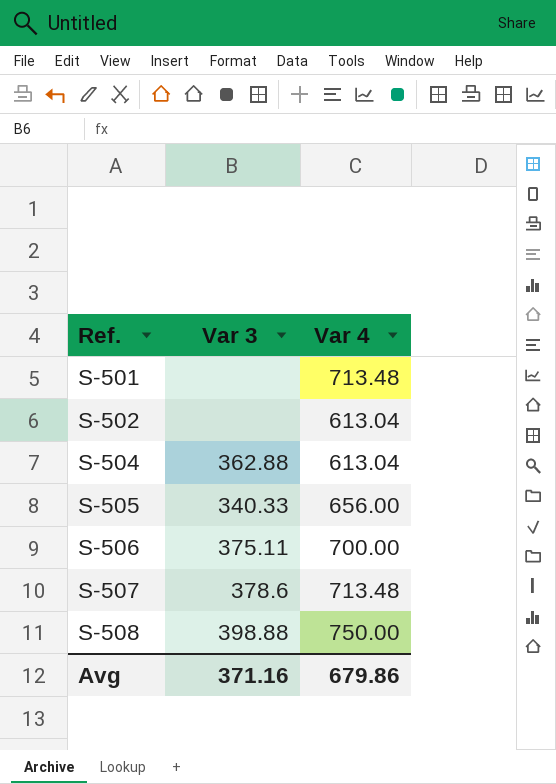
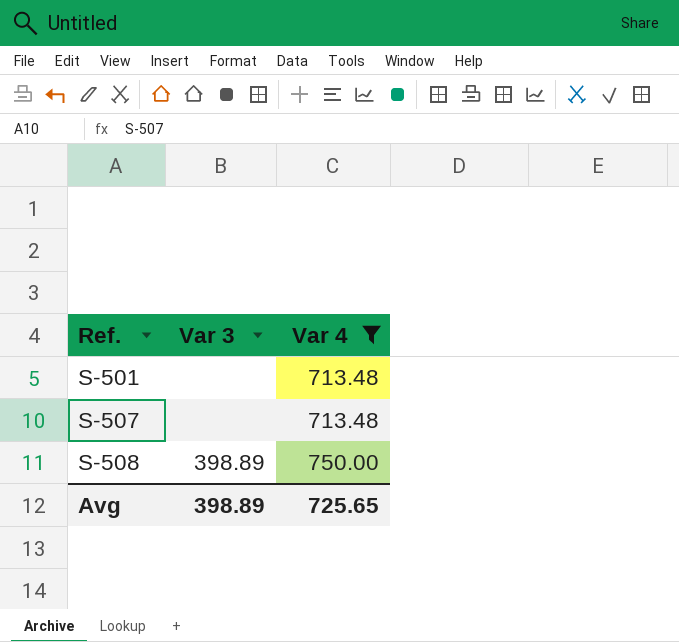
filter: none -> Var 4 >= 713.48
S-507 | Var 3: 378.6 -> none
S-508 | Var 3: 398.88 -> 398.89
Avg | Var 3: 371.16 -> 398.89
Avg | Var 4: 679.86 -> 725.65

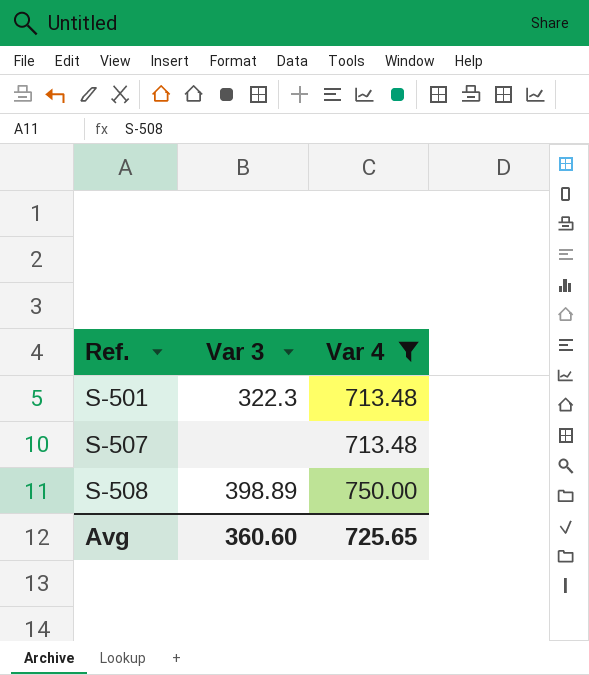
S-501 | Var 3: none -> 322.3
Avg | Var 3: 398.89 -> 360.60

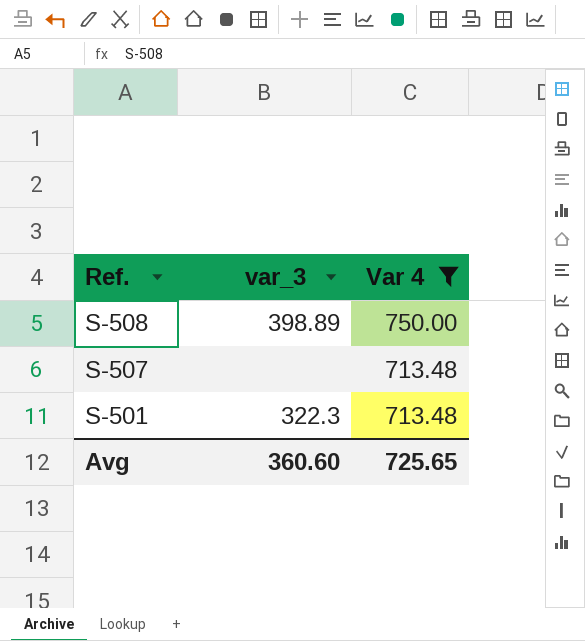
row order: Ref. ascending -> Ref. descending
column name: Var 3 -> var_3

